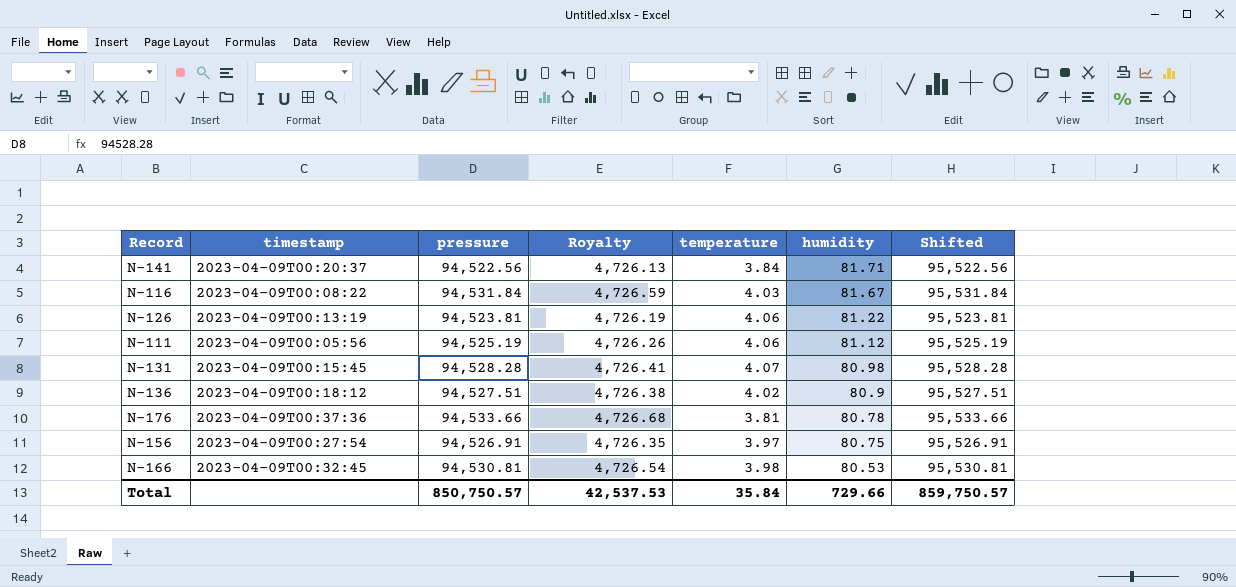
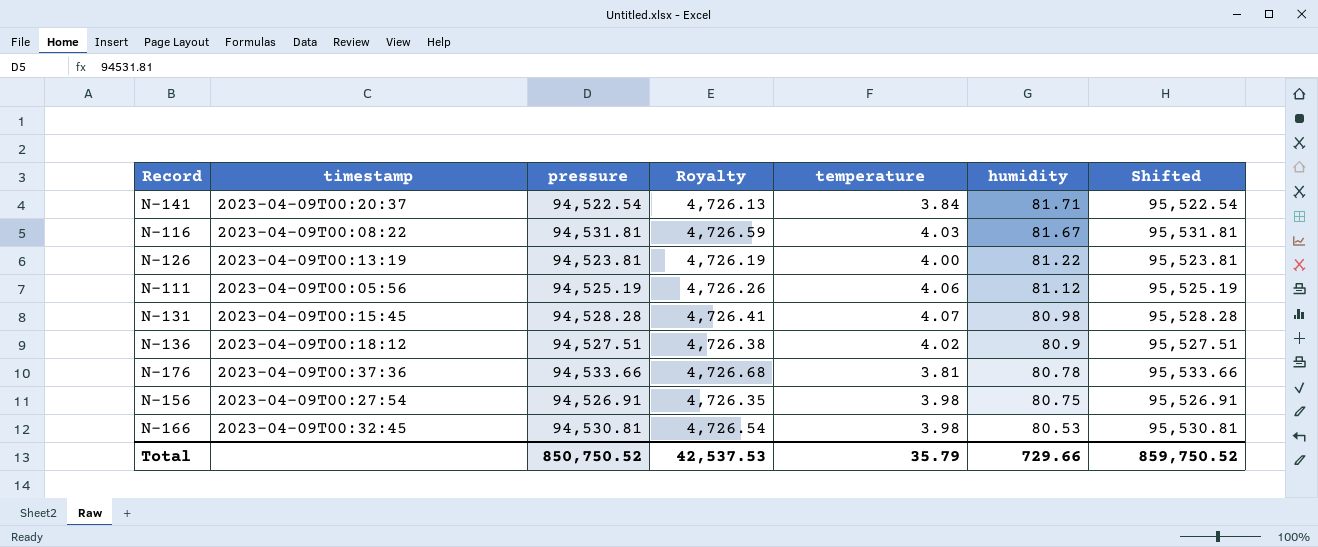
N-141 | pressure: 94,522.56 -> 94,522.54
N-141 | Shifted: 95,522.56 -> 95,522.54
N-116 | pressure: 94,531.84 -> 94,531.81
N-116 | Shifted: 95,531.84 -> 95,531.81
N-126 | temperature: 4.06 -> 4.00
N-156 | temperature: 3.97 -> 3.98
Total | pressure: 850,750.57 -> 850,750.52
Total | temperature: 35.84 -> 35.79
Total | Shifted: 859,750.57 -> 859,750.52

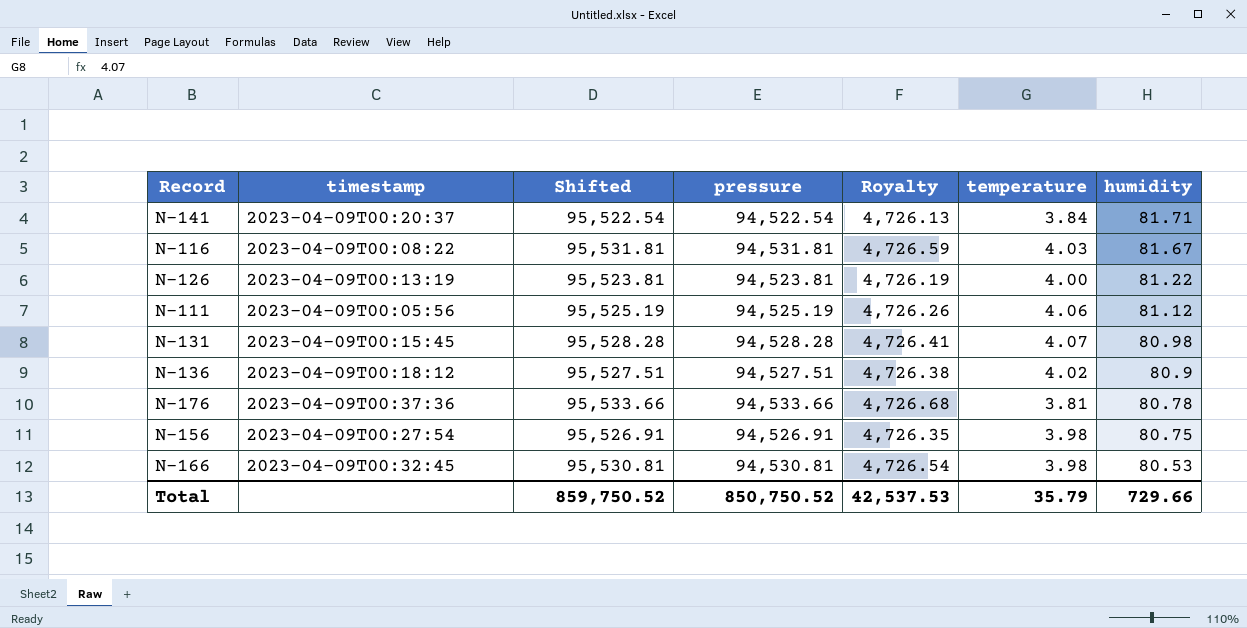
column Shifted | position: 7 -> 3

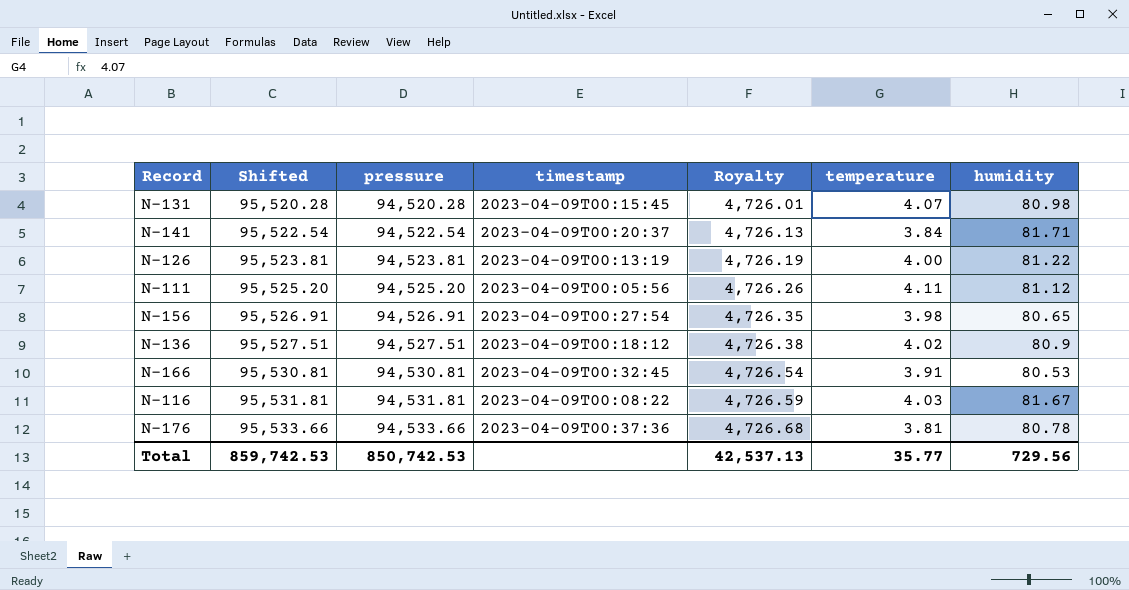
row order: humidity descending -> Shifted ascending
column timestamp | position: 2 -> 4
N-131 | Shifted: 95,528.28 -> 95,520.28
N-131 | pressure: 94,528.28 -> 94,520.28
N-131 | Royalty: 4,726.41 -> 4,726.01
N-111 | Shifted: 95,525.19 -> 95,525.20
N-111 | pressure: 94,525.19 -> 94,525.20
N-111 | temperature: 4.06 -> 4.11
N-156 | humidity: 80.75 -> 80.65
N-166 | temperature: 3.98 -> 3.91
Total | Shifted: 859,750.52 -> 859,742.53
Total | pressure: 850,750.52 -> 850,742.53
Total | Royalty: 42,537.53 -> 42,537.13
Total | temperature: 35.79 -> 35.77
Total | humidity: 729.66 -> 729.56

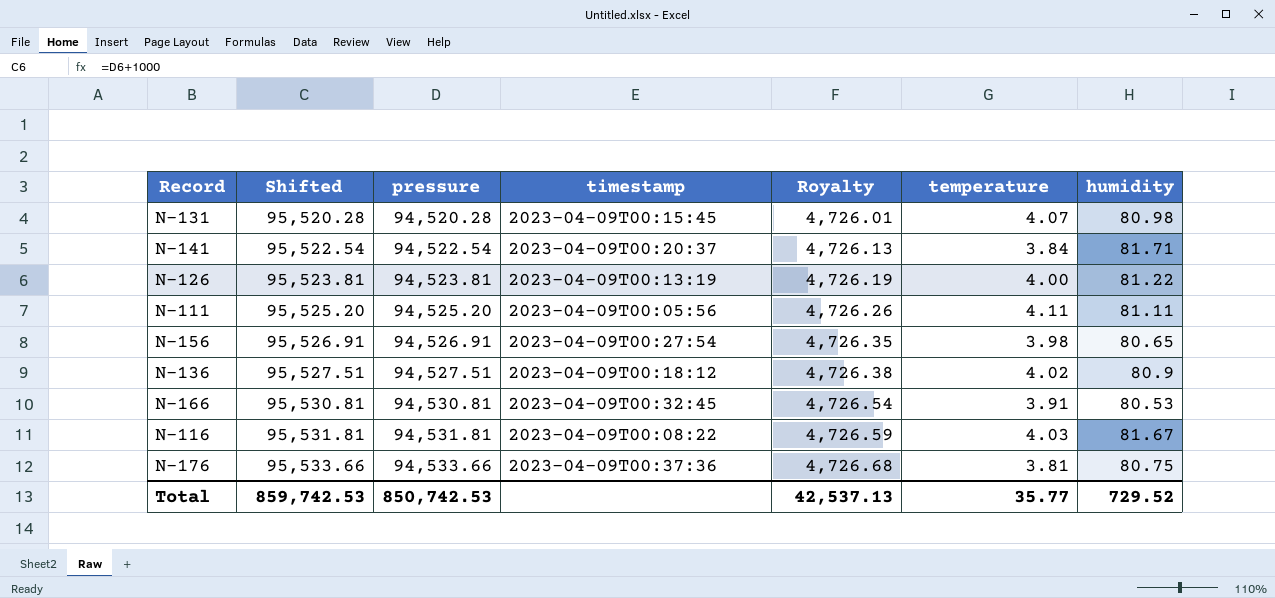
N-111 | humidity: 81.12 -> 81.11
N-176 | humidity: 80.78 -> 80.75
Total | humidity: 729.56 -> 729.52

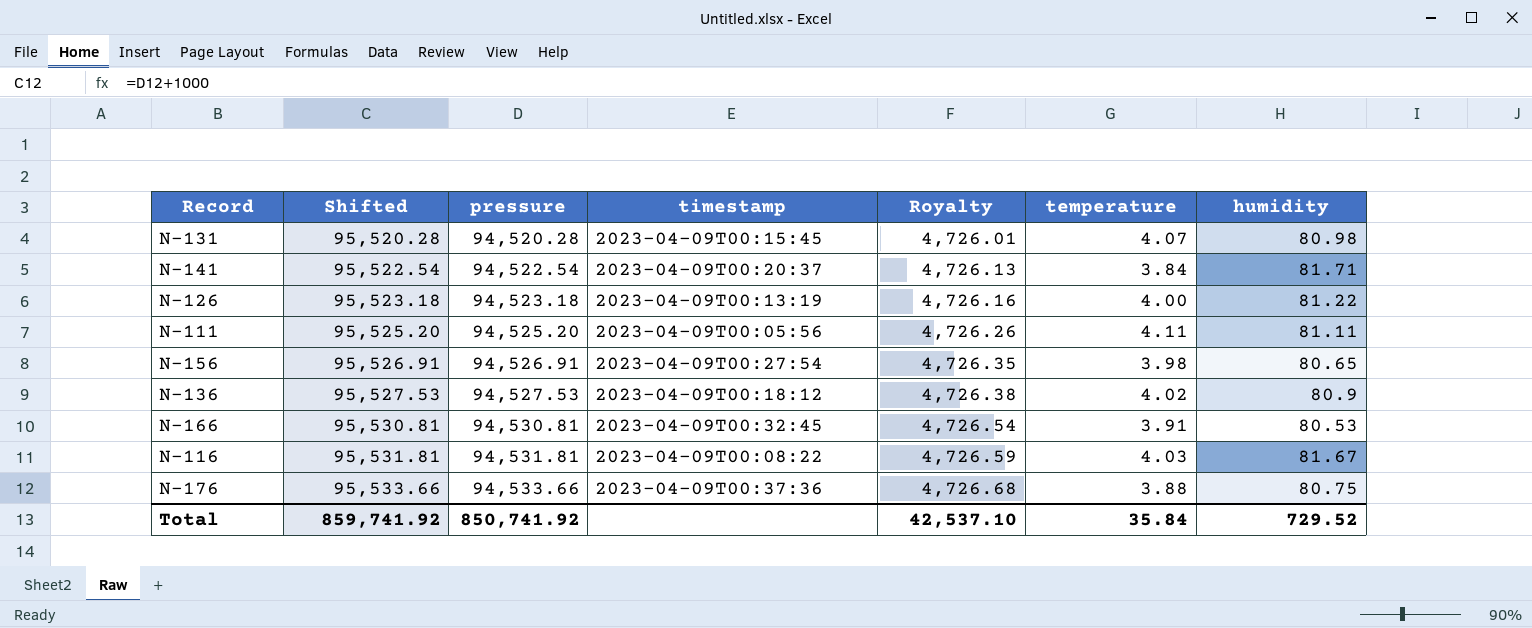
N-126 | Shifted: 95,523.81 -> 95,523.18
N-126 | pressure: 94,523.81 -> 94,523.18
N-126 | Royalty: 4,726.19 -> 4,726.16
N-136 | Shifted: 95,527.51 -> 95,527.53
N-136 | pressure: 94,527.51 -> 94,527.53
N-176 | temperature: 3.81 -> 3.88
Total | Shifted: 859,742.53 -> 859,741.92
Total | pressure: 850,742.53 -> 850,741.92
Total | Royalty: 42,537.13 -> 42,537.10
Total | temperature: 35.77 -> 35.84

